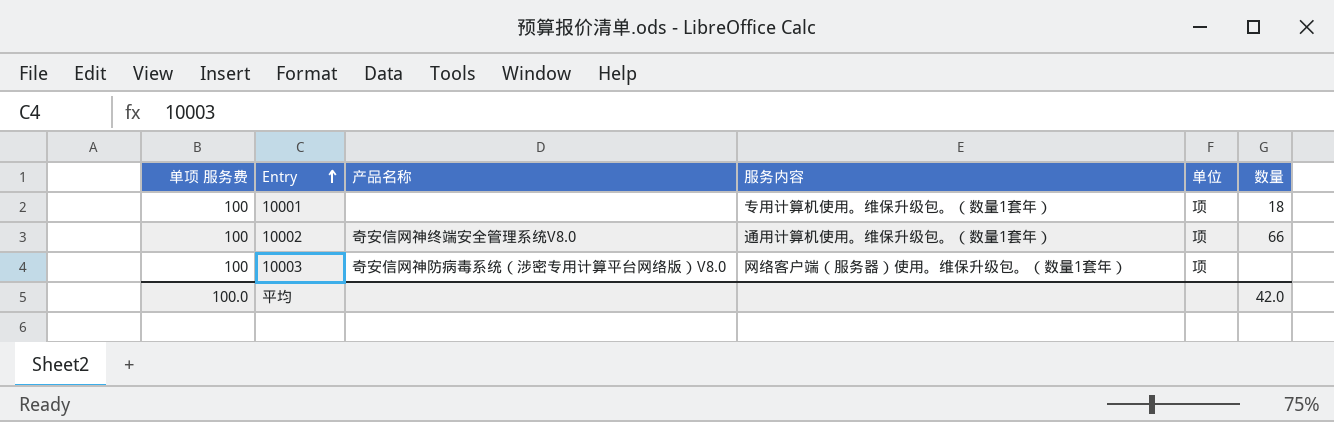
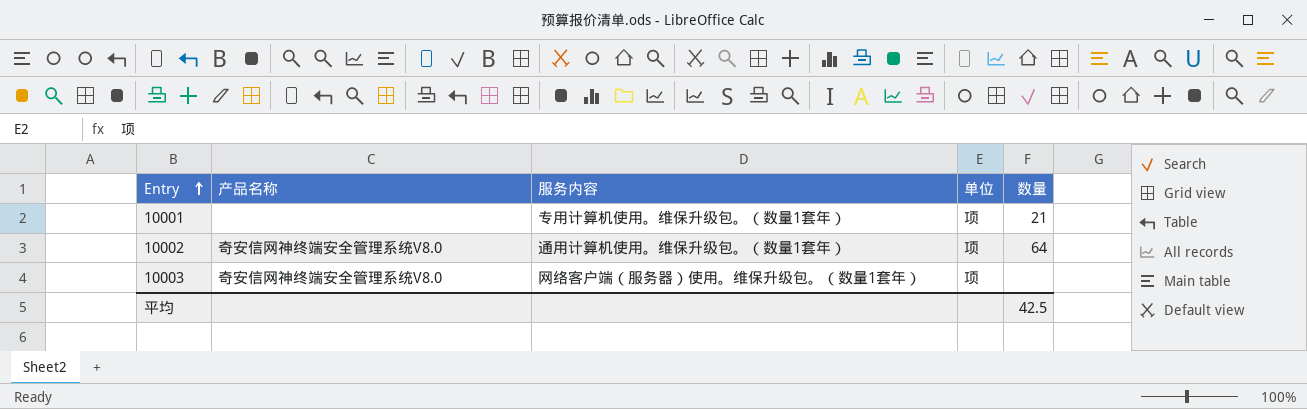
column 单项 服务费 | position: 1 -> none
10001 | 数量: 18 -> 21
10002 | 数量: 66 -> 64
10003 | 产品名称: 奇安信网神防病毒系统（涉密专用计算平台网络版）V8.0 -> 奇安信网神终端安全管理系统V8.0
平均 | 数量: 42.0 -> 42.5

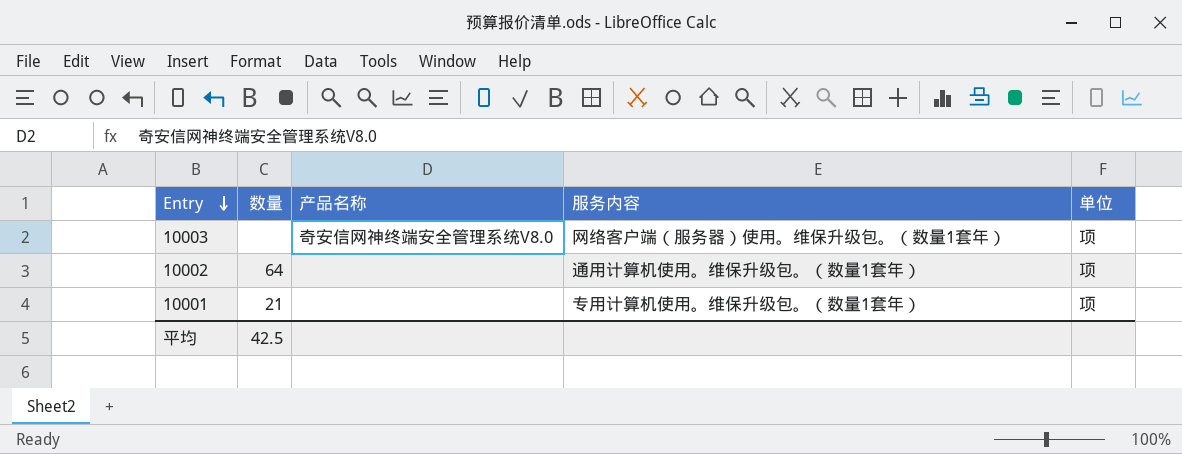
row order: Entry ascending -> Entry descending
column 数量 | position: 5 -> 2
10002 | 产品名称: 奇安信网神终端安全管理系统V8.0 -> none

